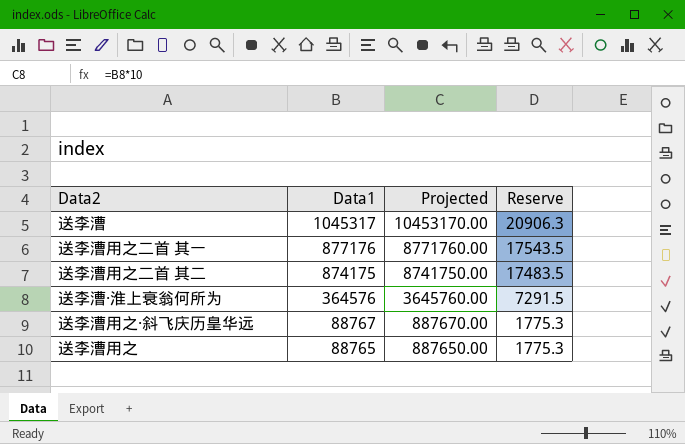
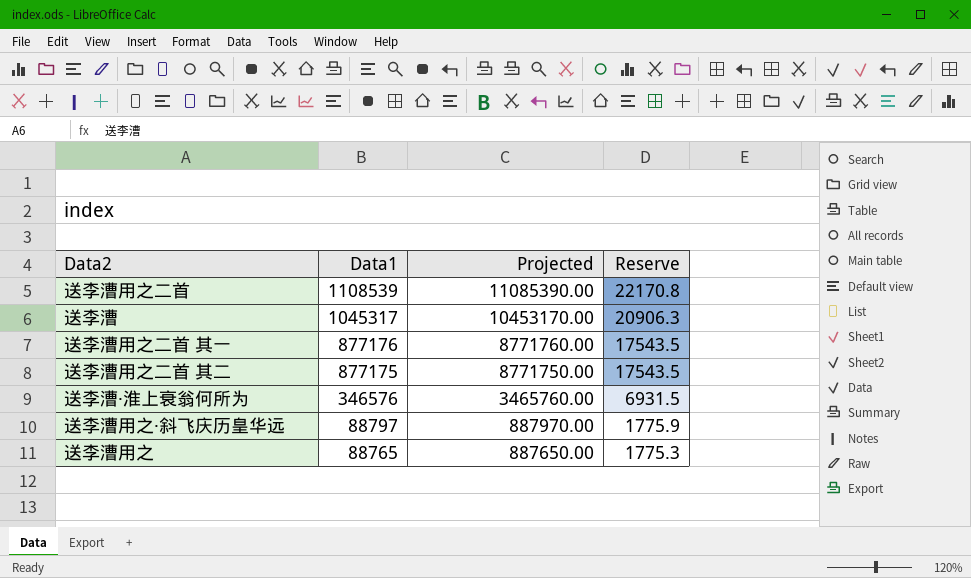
row 送李漕用之二首: none -> 1108539 | 11085390.00 | 22170.8
送李漕用之二首 其二 | Data1: 874175 -> 877175
送李漕用之二首 其二 | Projected: 8741750.00 -> 8771750.00
送李漕用之二首 其二 | Reserve: 17483.5 -> 17543.5
送李漕·淮上衰翁何所为 | Data1: 364576 -> 346576
送李漕·淮上衰翁何所为 | Projected: 3645760.00 -> 3465760.00
送李漕·淮上衰翁何所为 | Reserve: 7291.5 -> 6931.5
送李漕用之·斜飞庆历皇华远 | Data1: 88767 -> 88797
送李漕用之·斜飞庆历皇华远 | Projected: 887670.00 -> 887970.00
送李漕用之·斜飞庆历皇华远 | Reserve: 1775.3 -> 1775.9

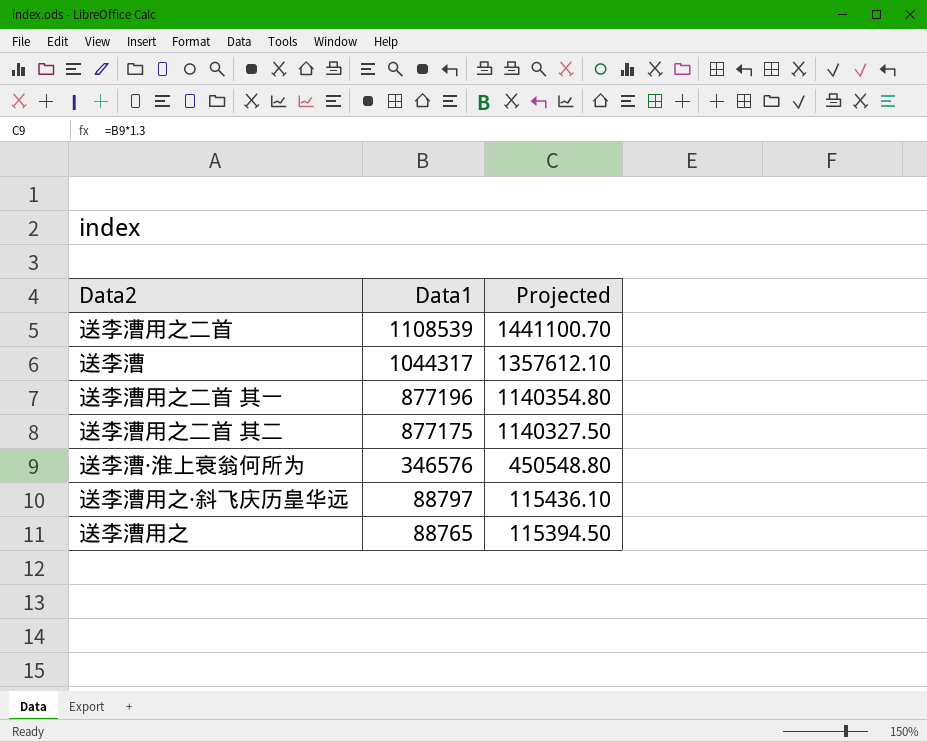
column Reserve | formula: [Data1] * 0.02 -> none
column Projected | formula: [Data1] * 10 -> [Data1] * 1.3
送李漕 | Data1: 1045317 -> 1044317
送李漕用之二首 其一 | Data1: 877176 -> 877196

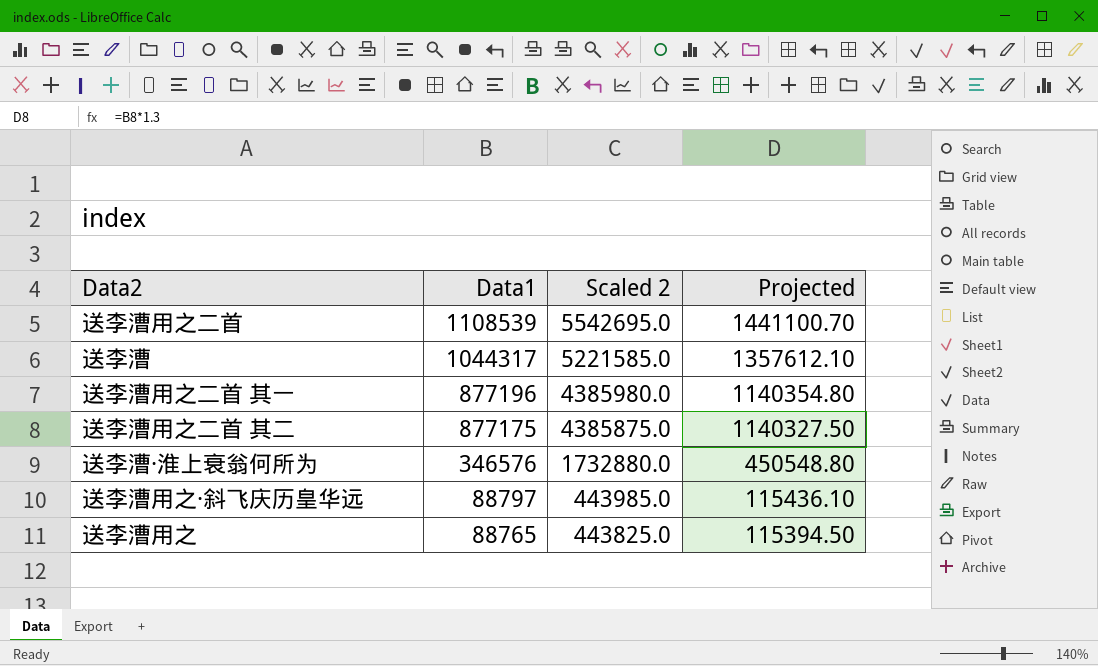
column Scaled 2 | formula: none -> [Data1] * 5

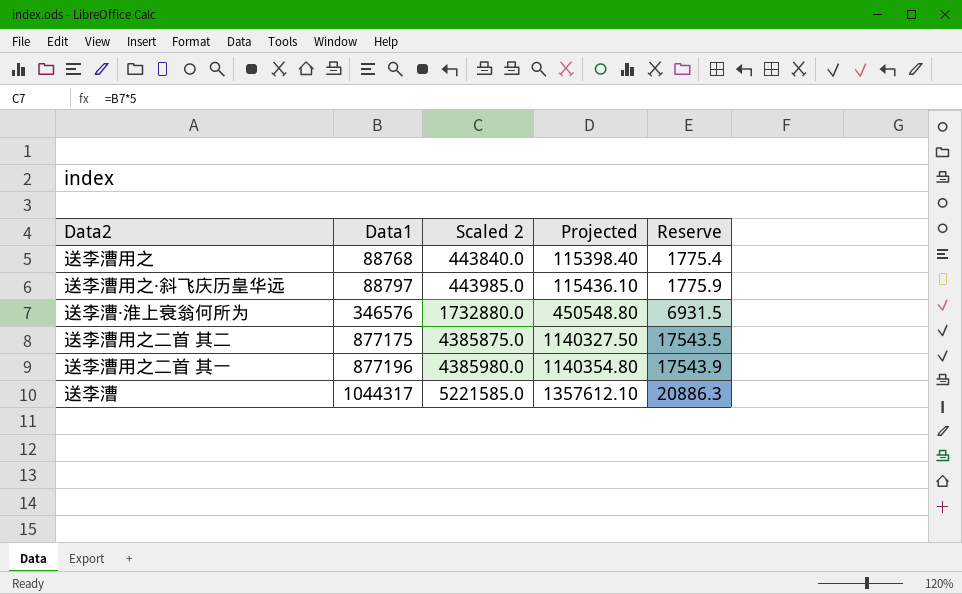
row order: Data1 descending -> Data1 ascending
column Reserve | formula: none -> [Data1] * 0.02
row 送李漕用之二首: 1108539 | 5542695.0 | 1441100.70 -> none
送李漕用之 | Data1: 88765 -> 88768
送李漕用之 | Scaled 2: 443825.0 -> 443840.0
送李漕用之 | Projected: 115394.50 -> 115398.40

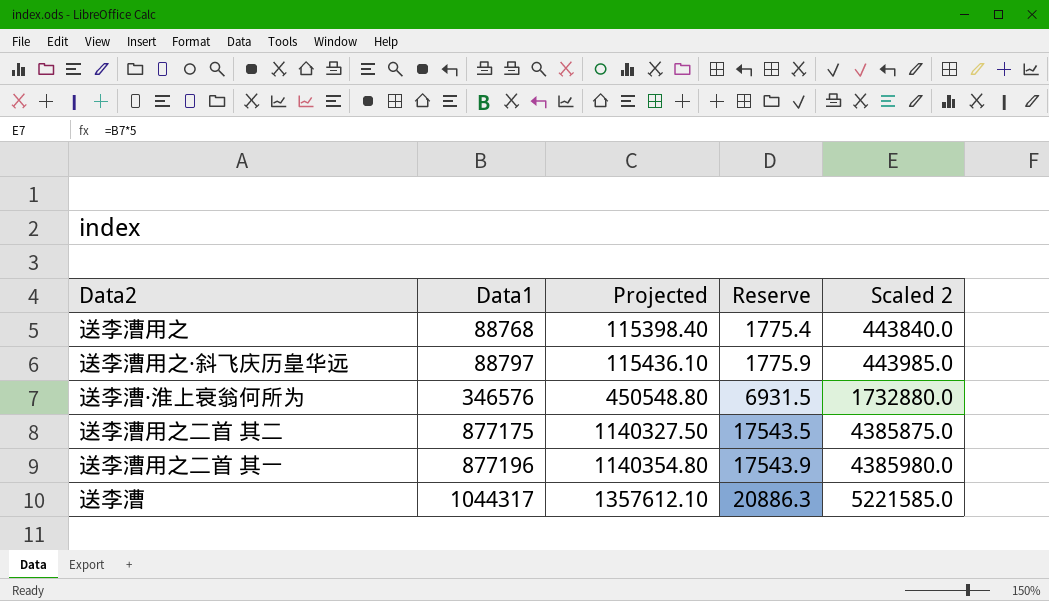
column Scaled 2 | position: 3 -> 5

